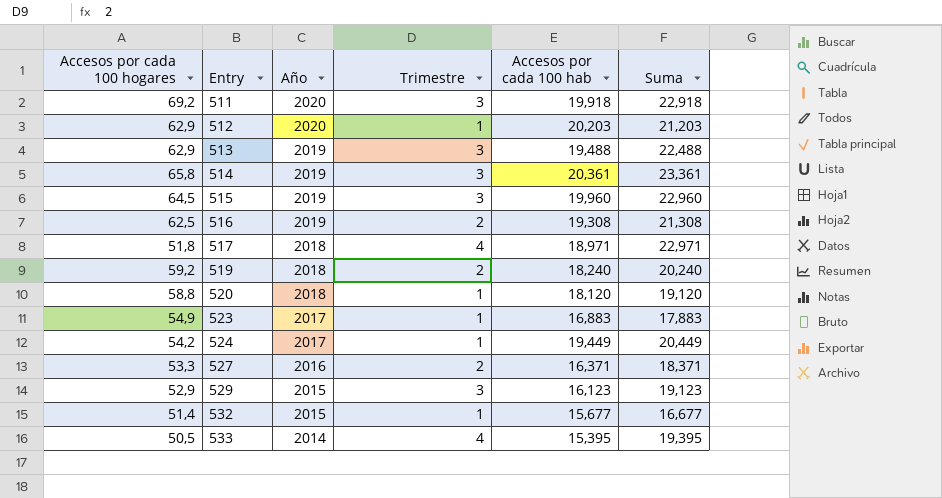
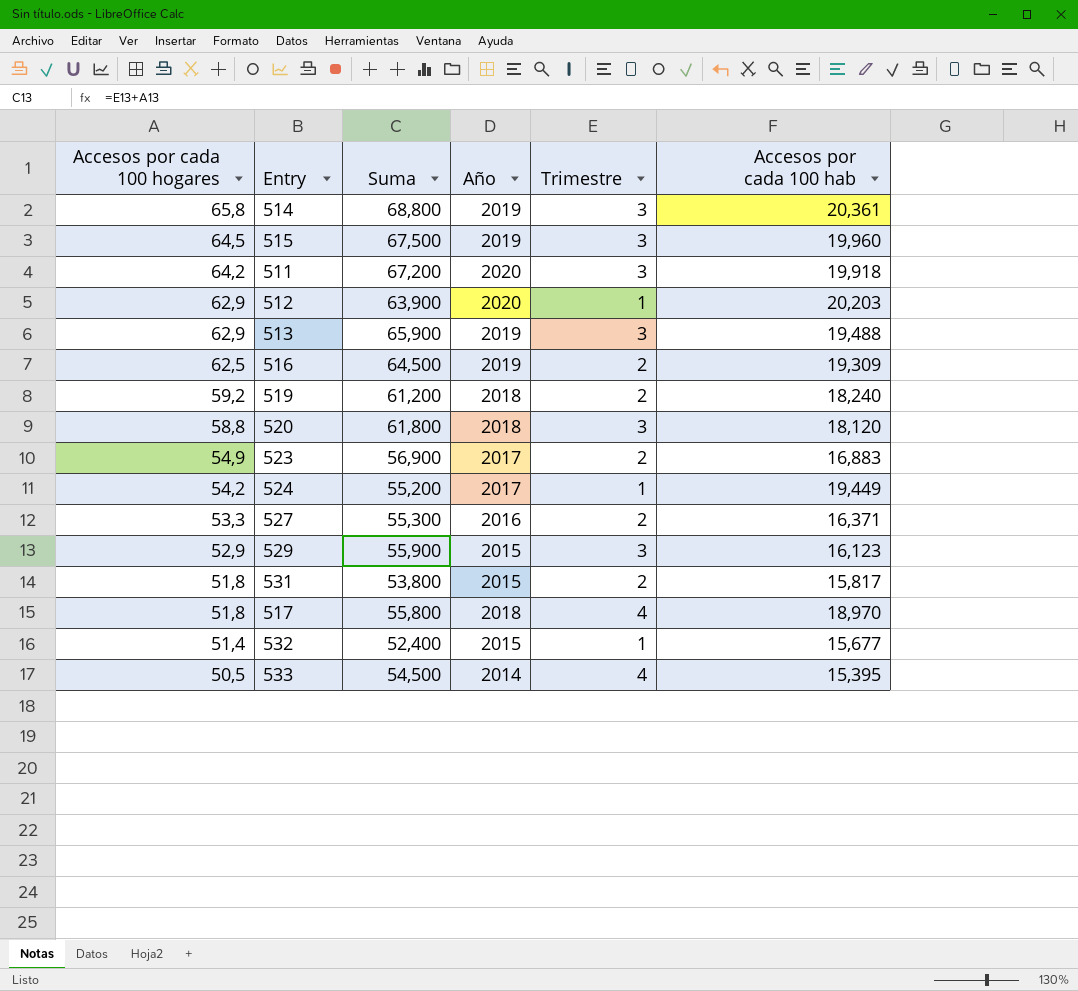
row order: Entry ascending -> Accesos por cada 100 hogares descending
column Suma | formula: [Trimestre] + [Accesos por cada 100 hab] -> [Accesos por cada 100 hogares] + [Trimestre]
column Suma | position: 6 -> 3
511 | Accesos por cada 100 hogares: 69,2 -> 64,2
516 | Accesos por cada 100 hab: 19,308 -> 19,309
520 | Trimestre: 1 -> 3
523 | Trimestre: 1 -> 2
row 531: none -> 51,8 | 53,800 | 2015 | 2 | 15,817
517 | Accesos por cada 100 hab: 18,971 -> 18,970

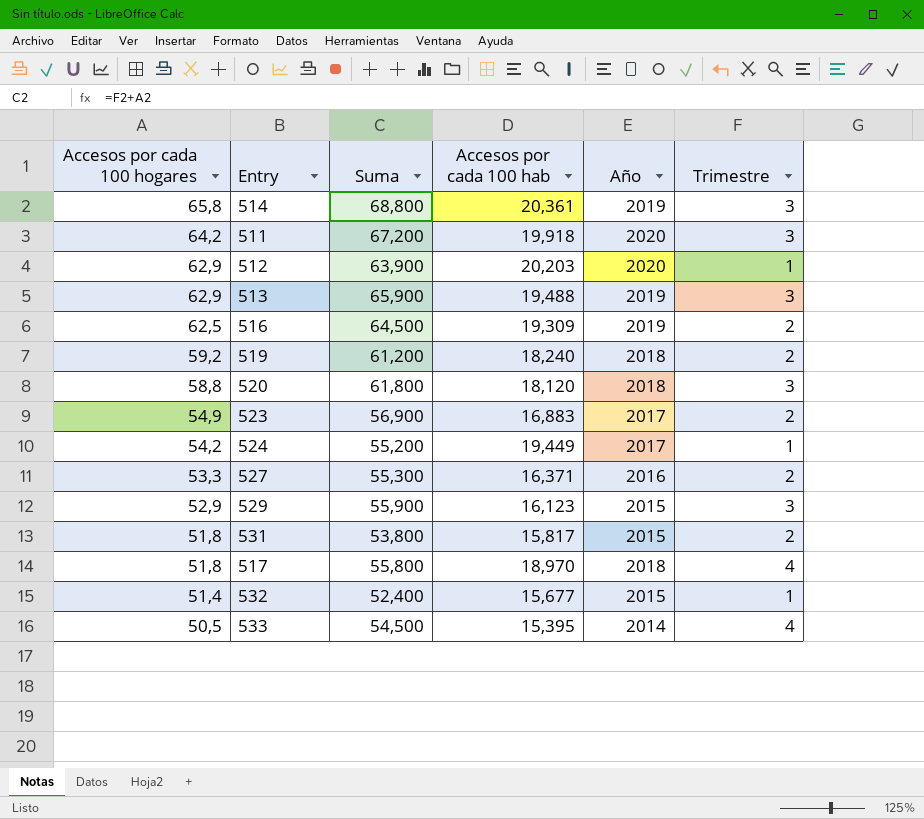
column Accesos por cada 100 hab | position: 6 -> 4
row 515: 64,5 | 67,500 | 2019 | 3 | 19,960 -> none

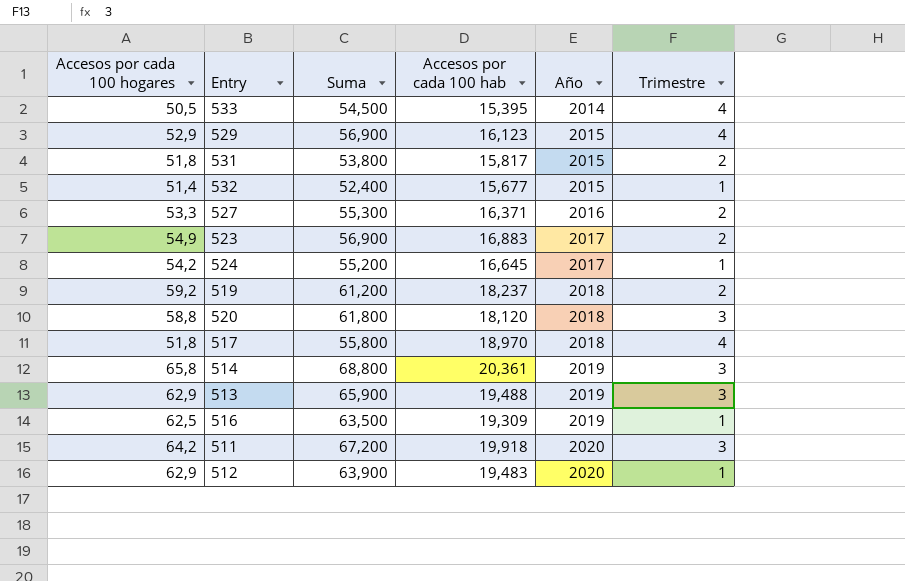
row order: Accesos por cada 100 hogares descending -> Año ascending
529 | Suma: 55,900 -> 56,900
529 | Trimestre: 3 -> 4
524 | Accesos por cada 100 hab: 19,449 -> 16,645
519 | Accesos por cada 100 hab: 18,240 -> 18,237
516 | Suma: 64,500 -> 63,500
516 | Trimestre: 2 -> 1
512 | Accesos por cada 100 hab: 20,203 -> 19,483

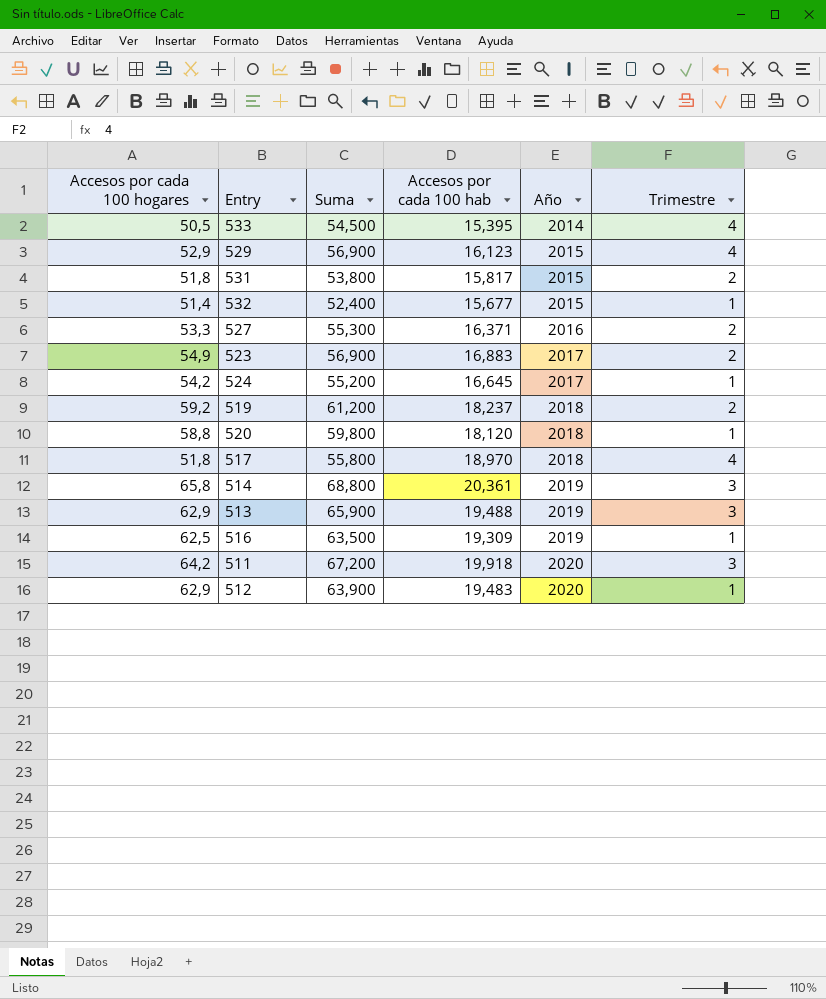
520 | Suma: 61,800 -> 59,800
520 | Trimestre: 3 -> 1

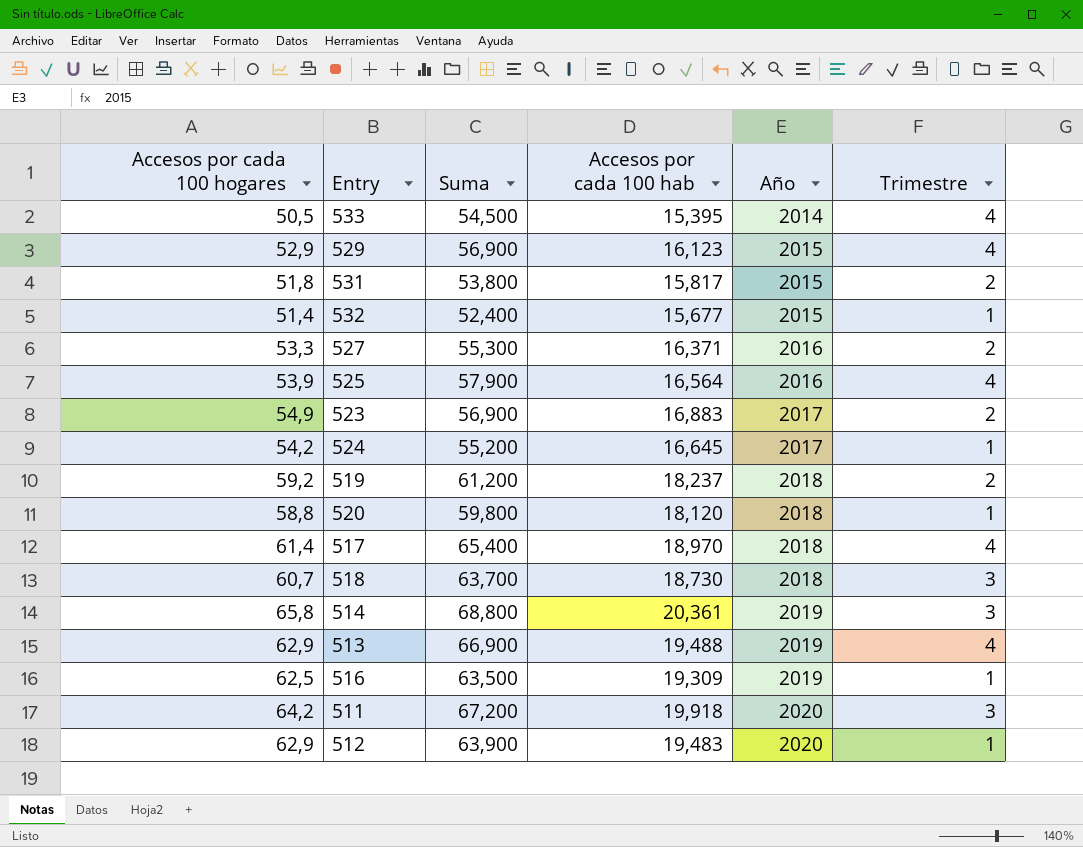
row 525: none -> 53,9 | 57,900 | 16,564 | 2016 | 4
517 | Accesos por cada 100 hogares: 51,8 -> 61,4
517 | Suma: 55,800 -> 65,400
row 518: none -> 60,7 | 63,700 | 18,730 | 2018 | 3
513 | Suma: 65,900 -> 66,900
513 | Trimestre: 3 -> 4

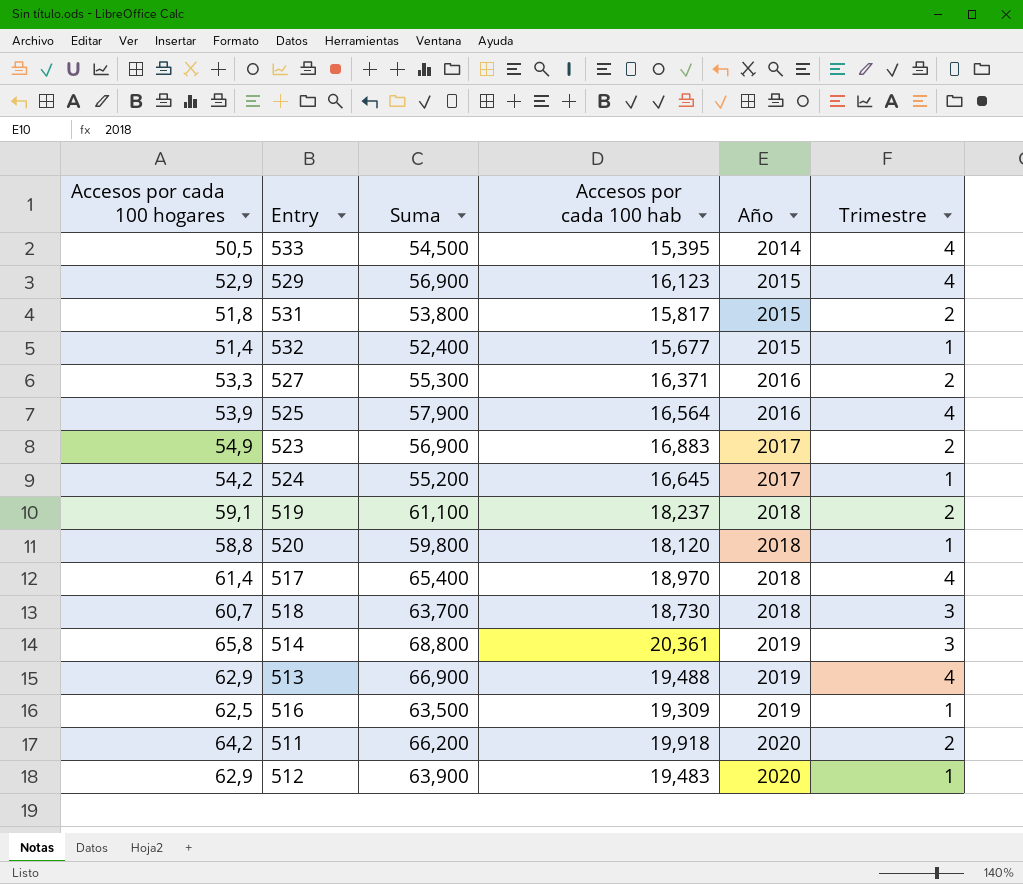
519 | Accesos por cada 100 hogares: 59,2 -> 59,1
519 | Suma: 61,200 -> 61,100
511 | Suma: 67,200 -> 66,200
511 | Trimestre: 3 -> 2

